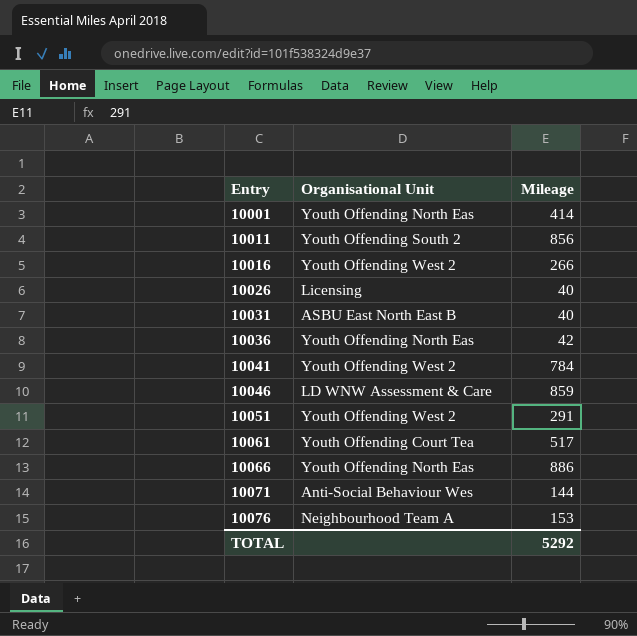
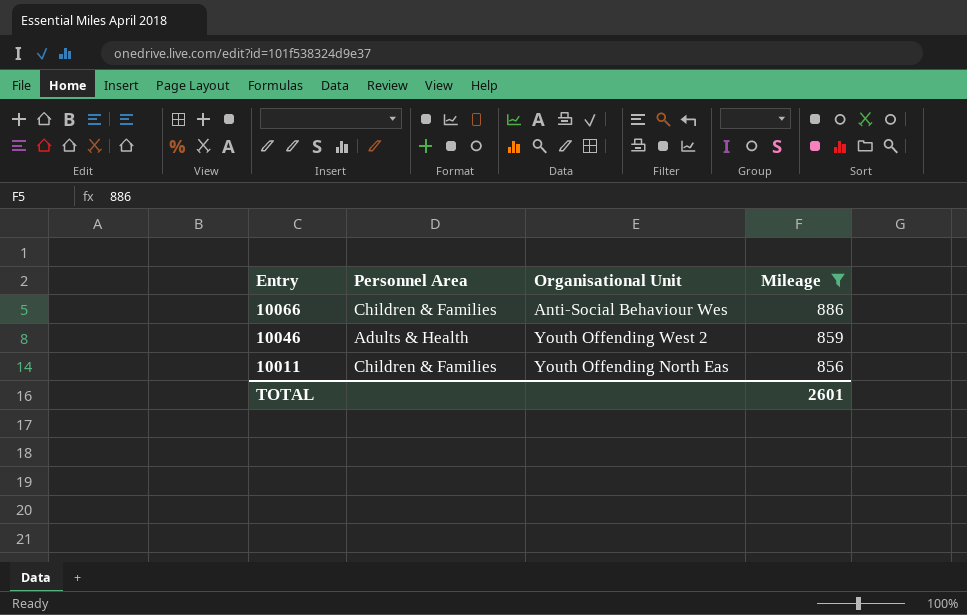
filter: none -> Mileage >= 856
row order: Entry ascending -> Entry descending
column Personnel Area | position: none -> 2
10066 | Organisational Unit: Youth Offending North Eas -> Anti-Social Behaviour Wes
10046 | Organisational Unit: LD WNW Assessment & Care -> Youth Offending West 2
10011 | Organisational Unit: Youth Offending South 2 -> Youth Offending North Eas
TOTAL | Mileage: 5292 -> 2601

